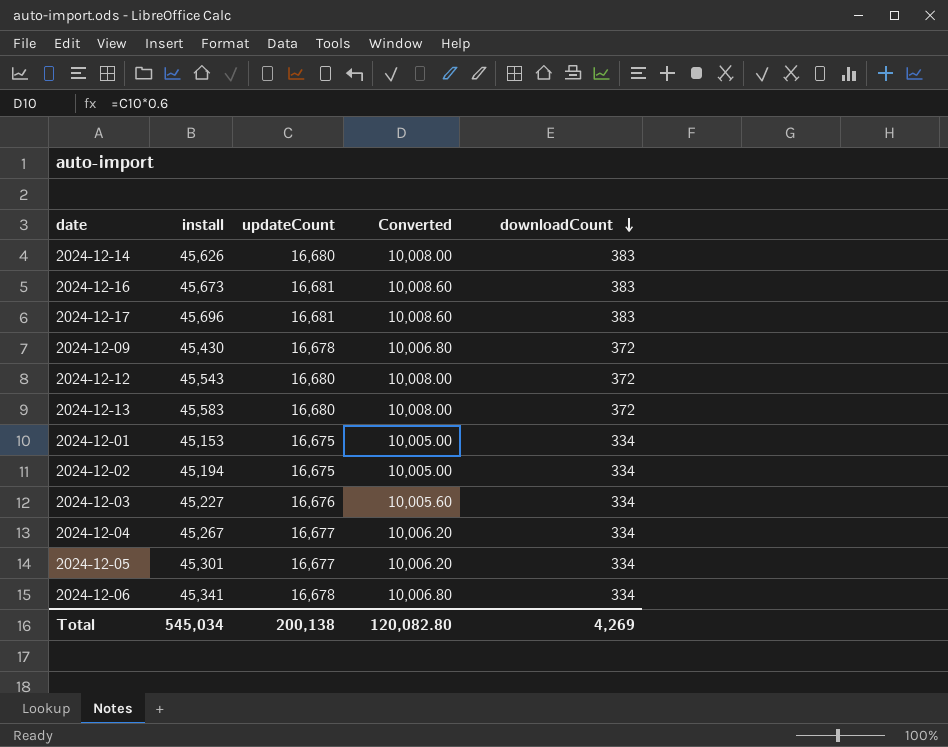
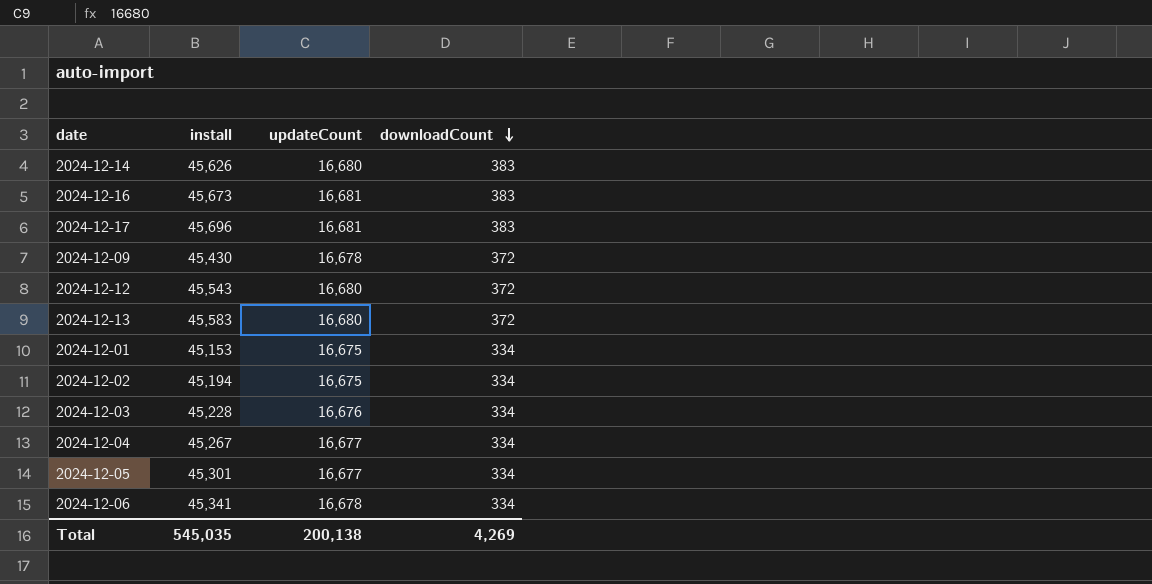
column Converted | formula: [updateCount] * 0.6 -> none
2024-12-03 | install: 45,227 -> 45,228
Total | install: 545,034 -> 545,035

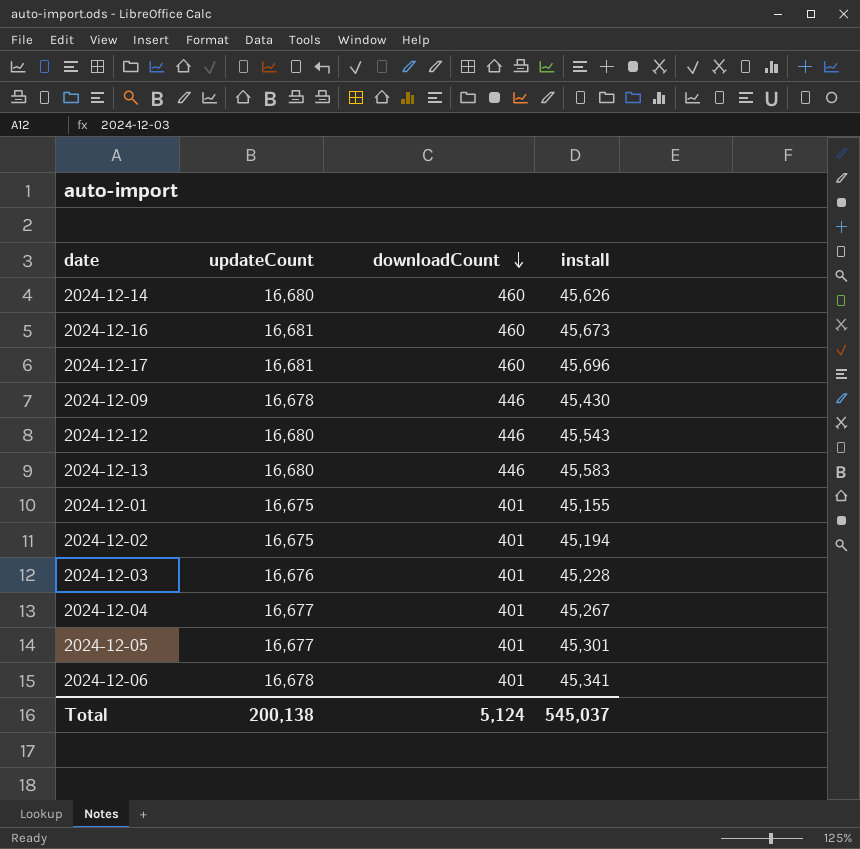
column install | position: 2 -> 4
2024-12-14 | downloadCount: 383 -> 460
2024-12-16 | downloadCount: 383 -> 460
2024-12-17 | downloadCount: 383 -> 460
2024-12-09 | downloadCount: 372 -> 446
2024-12-12 | downloadCount: 372 -> 446
2024-12-13 | downloadCount: 372 -> 446
2024-12-01 | downloadCount: 334 -> 401
2024-12-01 | install: 45,153 -> 45,155
2024-12-02 | downloadCount: 334 -> 401
2024-12-03 | downloadCount: 334 -> 401
2024-12-04 | downloadCount: 334 -> 401
2024-12-05 | downloadCount: 334 -> 401
2024-12-06 | downloadCount: 334 -> 401
Total | downloadCount: 4,269 -> 5,124
Total | install: 545,035 -> 545,037

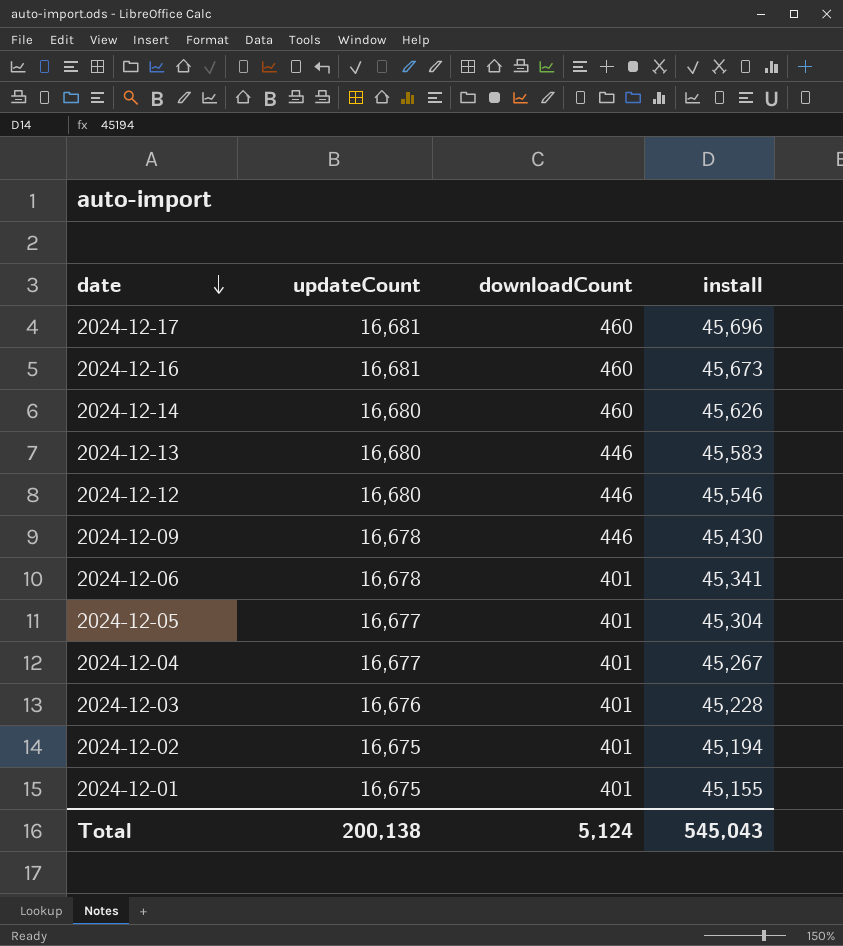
row order: downloadCount descending -> date descending
2024-12-12 | install: 45,543 -> 45,546
2024-12-05 | install: 45,301 -> 45,304
Total | install: 545,037 -> 545,043

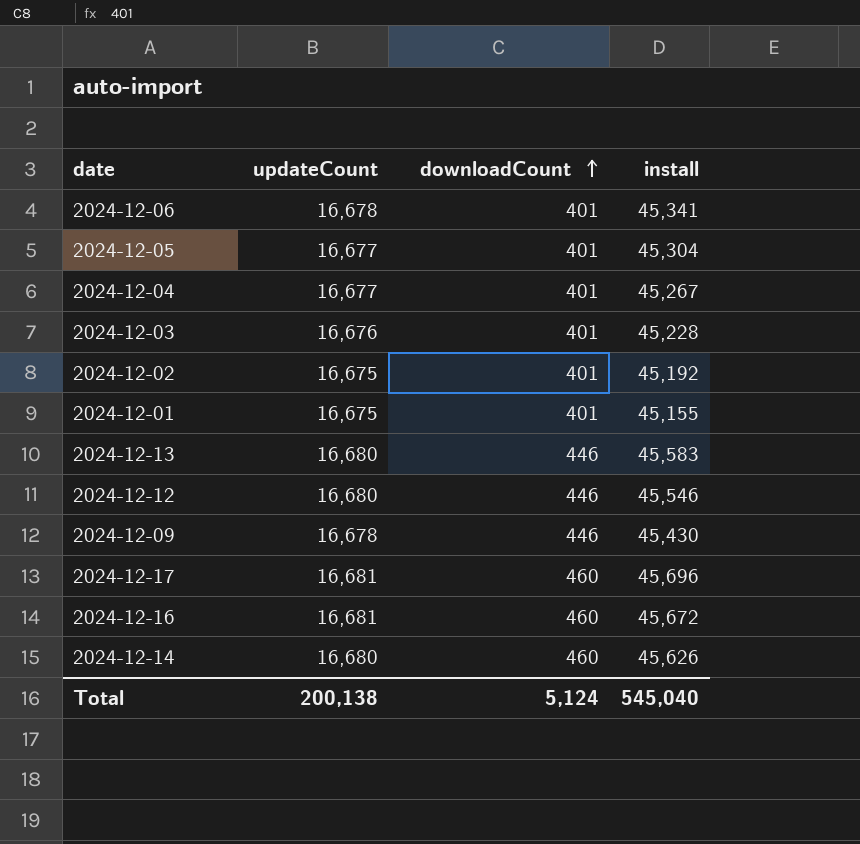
row order: date descending -> downloadCount ascending
2024-12-02 | install: 45,194 -> 45,192
2024-12-16 | install: 45,673 -> 45,672
Total | install: 545,043 -> 545,040

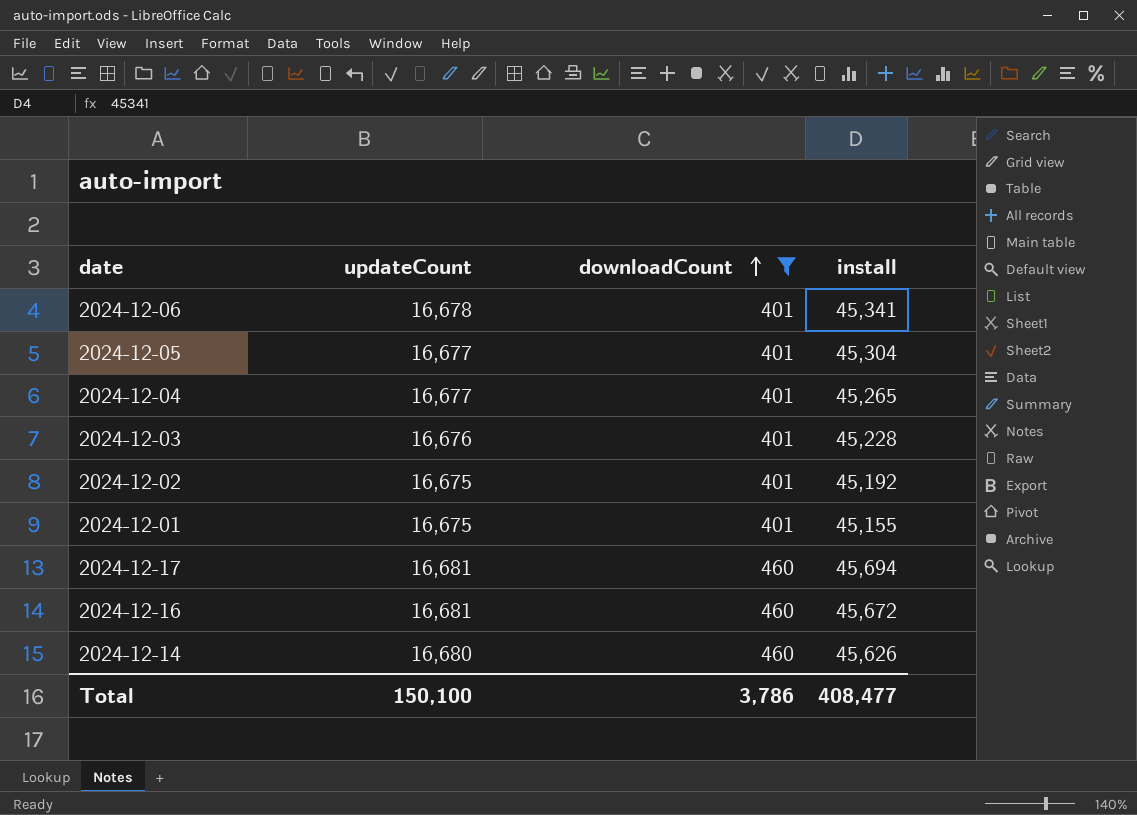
filter: none -> downloadCount != 446
2024-12-04 | install: 45,267 -> 45,265
2024-12-17 | install: 45,696 -> 45,694
Total | updateCount: 200,138 -> 150,100
Total | downloadCount: 5,124 -> 3,786
Total | install: 545,040 -> 408,477

